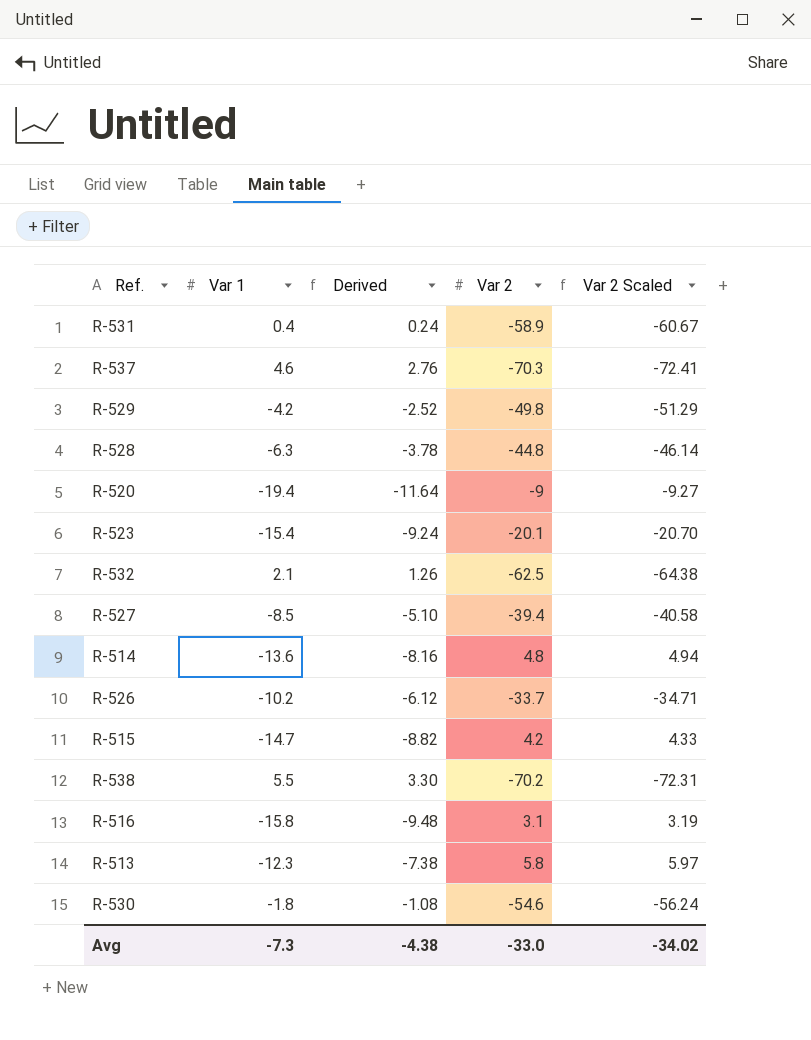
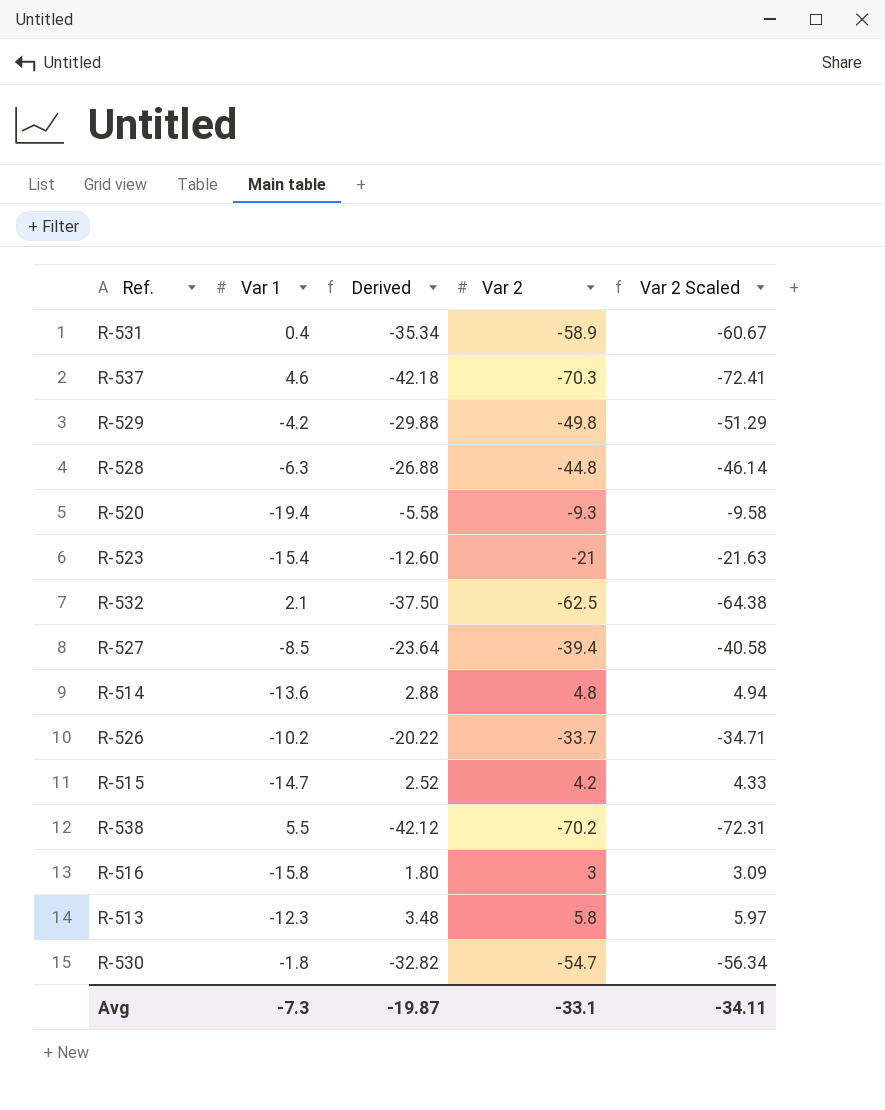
column Derived | formula: [Var 1] * 0.6 -> [Var 2] * 0.6
R-520 | Var 2: -9 -> -9.3
R-520 | Var 2 Scaled: -9.27 -> -9.58
R-523 | Var 2: -20.1 -> -21
R-523 | Var 2 Scaled: -20.70 -> -21.63
R-516 | Var 2: 3.1 -> 3
R-516 | Var 2 Scaled: 3.19 -> 3.09
R-530 | Var 2: -54.6 -> -54.7
R-530 | Var 2 Scaled: -56.24 -> -56.34
Avg | Derived: -4.38 -> -19.87
Avg | Var 2: -33.0 -> -33.1
Avg | Var 2 Scaled: -34.02 -> -34.11

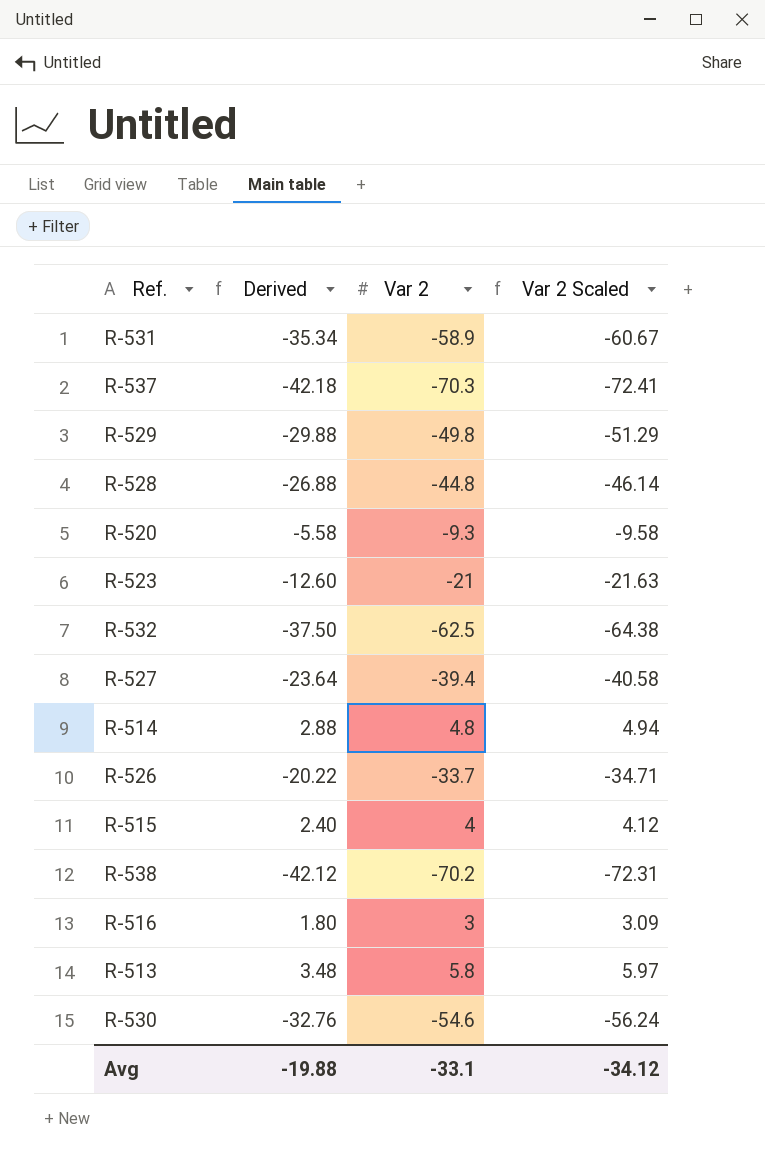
column Var 1 | position: 2 -> none
R-515 | Derived: 2.52 -> 2.40
R-515 | Var 2: 4.2 -> 4
R-515 | Var 2 Scaled: 4.33 -> 4.12
R-530 | Derived: -32.82 -> -32.76
R-530 | Var 2: -54.7 -> -54.6
R-530 | Var 2 Scaled: -56.34 -> -56.24
Avg | Derived: -19.87 -> -19.88
Avg | Var 2 Scaled: -34.11 -> -34.12

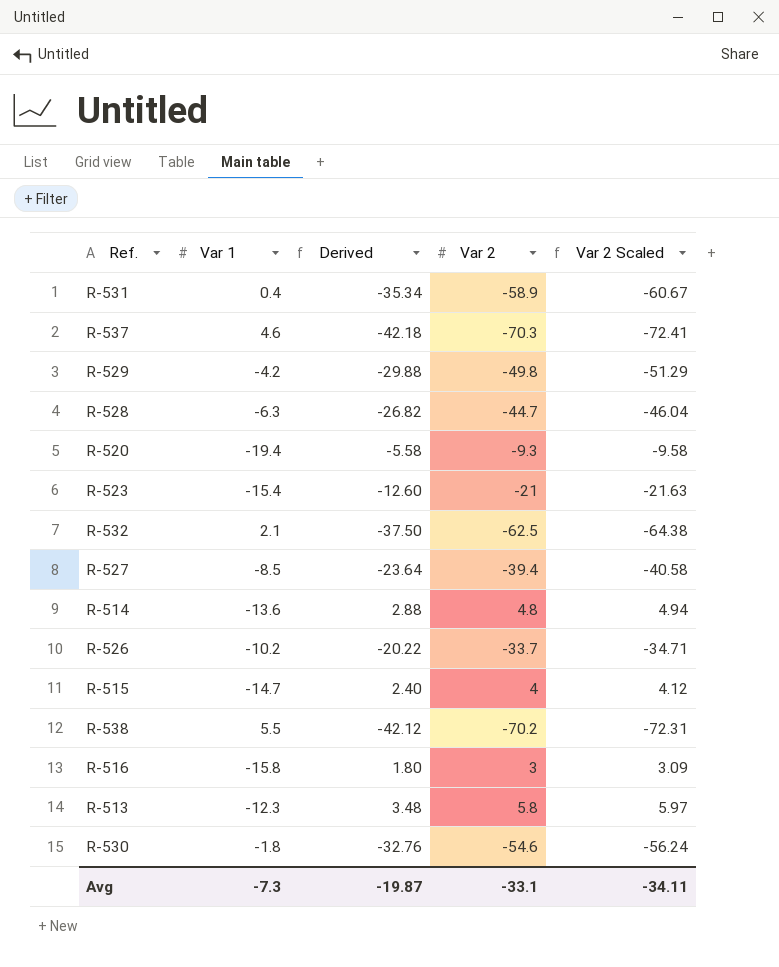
column Var 1 | position: none -> 2
R-528 | Derived: -26.88 -> -26.82
R-528 | Var 2: -44.8 -> -44.7
R-528 | Var 2 Scaled: -46.14 -> -46.04
Avg | Derived: -19.88 -> -19.87
Avg | Var 2 Scaled: -34.12 -> -34.11

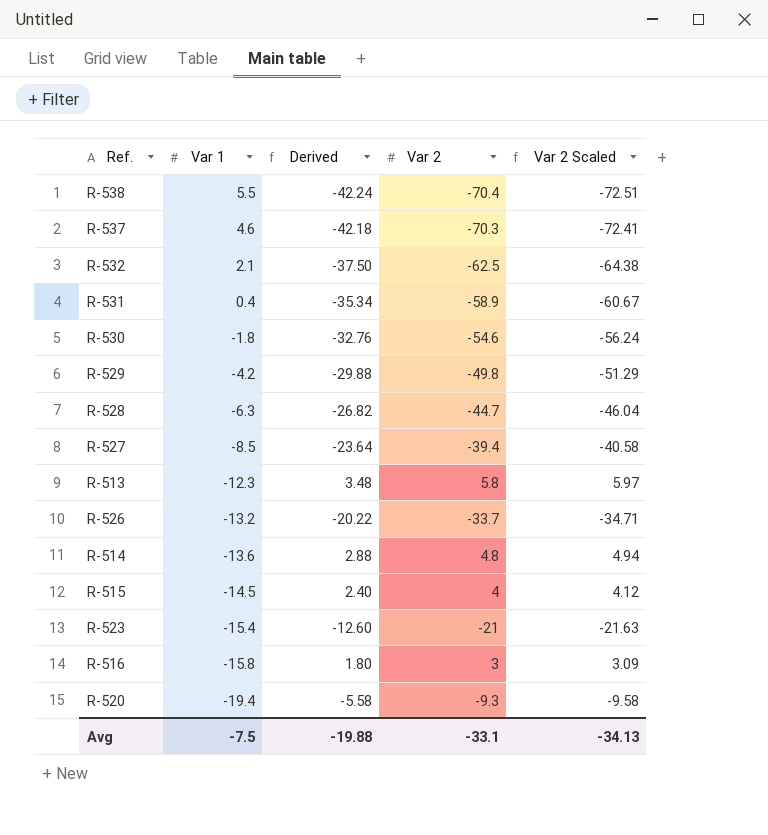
row order: none -> Var 1 descending
R-538 | Derived: -42.12 -> -42.24
R-538 | Var 2: -70.2 -> -70.4
R-538 | Var 2 Scaled: -72.31 -> -72.51
R-526 | Var 1: -10.2 -> -13.2
R-515 | Var 1: -14.7 -> -14.5
Avg | Var 1: -7.3 -> -7.5
Avg | Derived: -19.87 -> -19.88
Avg | Var 2 Scaled: -34.11 -> -34.13

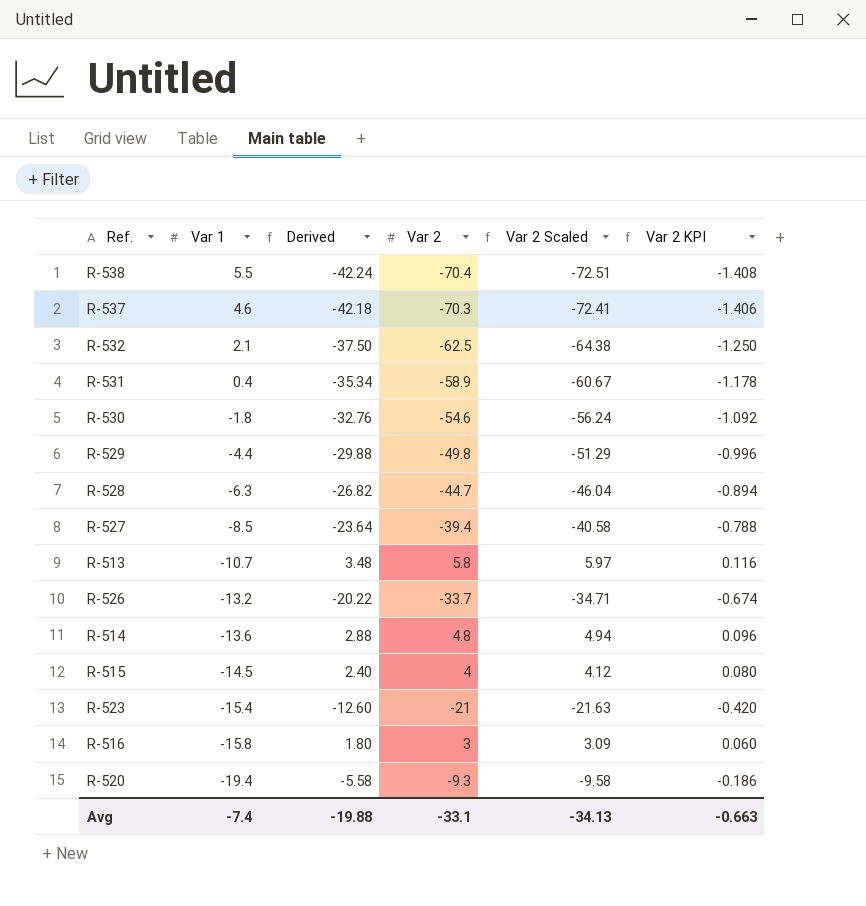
column Var 2 KPI | formula: none -> [Var 2] * 0.02
R-529 | Var 1: -4.2 -> -4.4
R-513 | Var 1: -12.3 -> -10.7
Avg | Var 1: -7.5 -> -7.4

